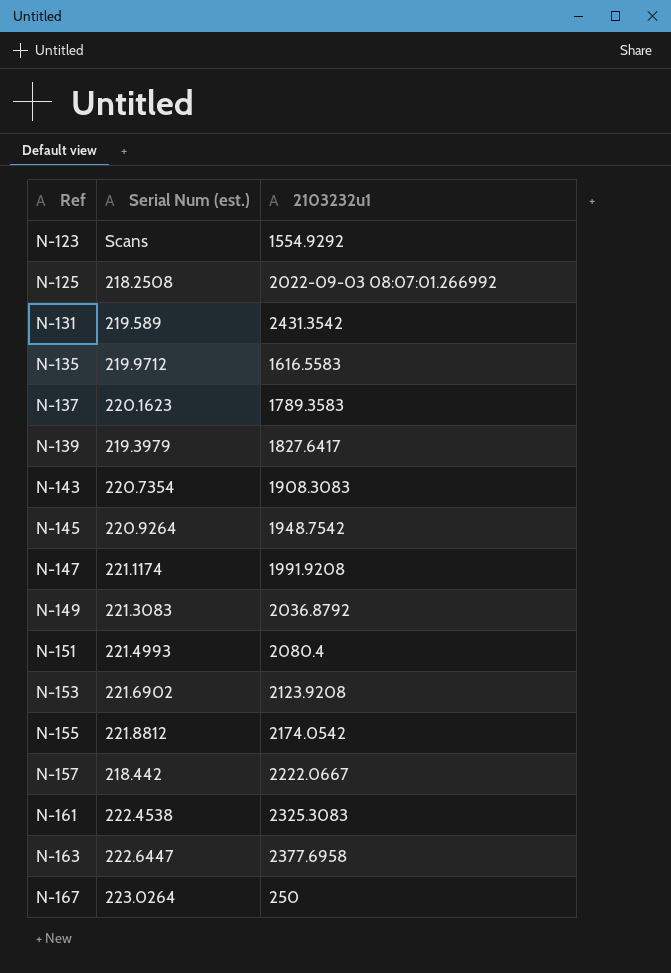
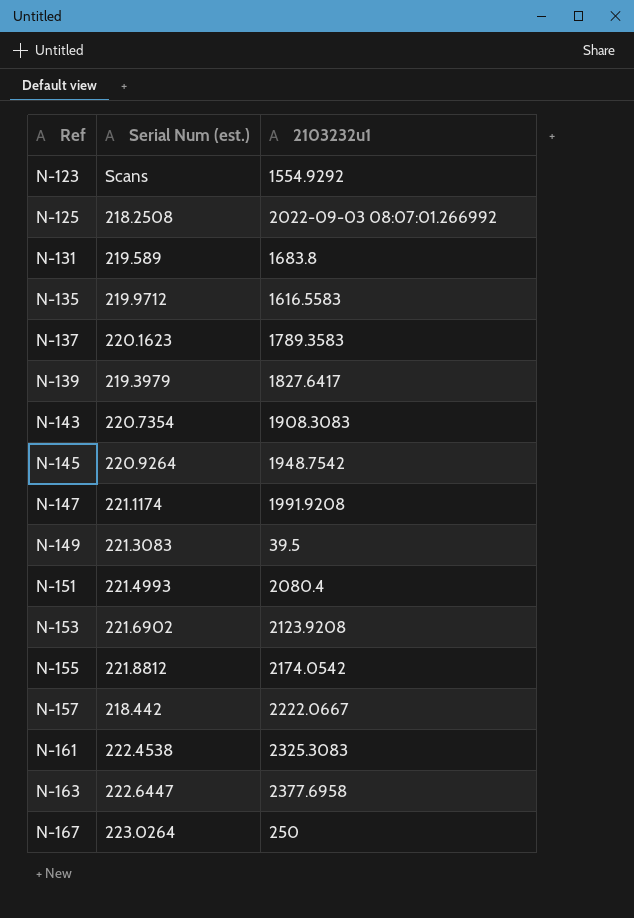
N-131 | 2103232u1: 2431.3542 -> 1683.8
N-149 | 2103232u1: 2036.8792 -> 39.5

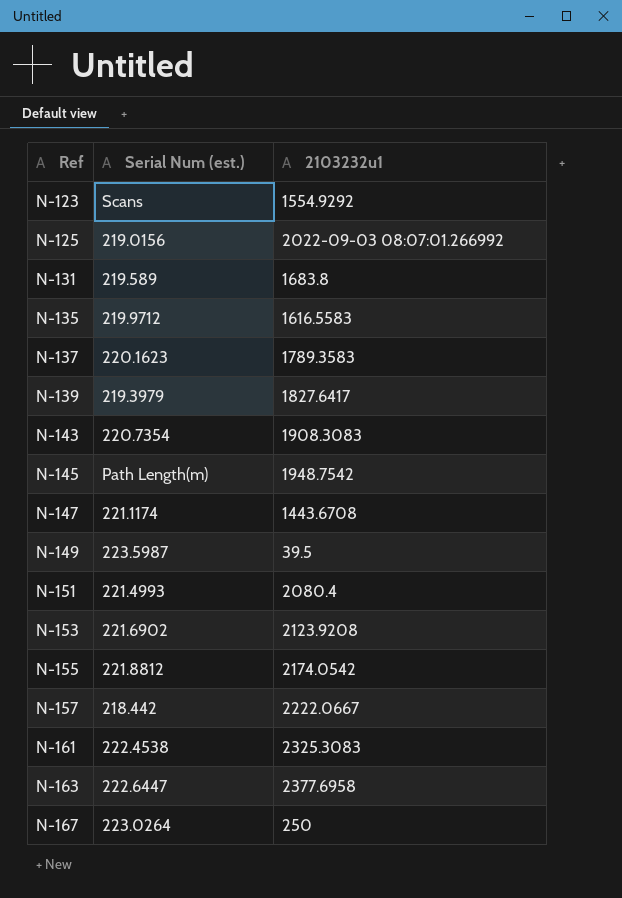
N-125 | Serial Num (est.): 218.2508 -> 219.0156
N-145 | Serial Num (est.): 220.9264 -> Path Length(m)
N-147 | 2103232u1: 1991.9208 -> 1443.6708
N-149 | Serial Num (est.): 221.3083 -> 223.5987

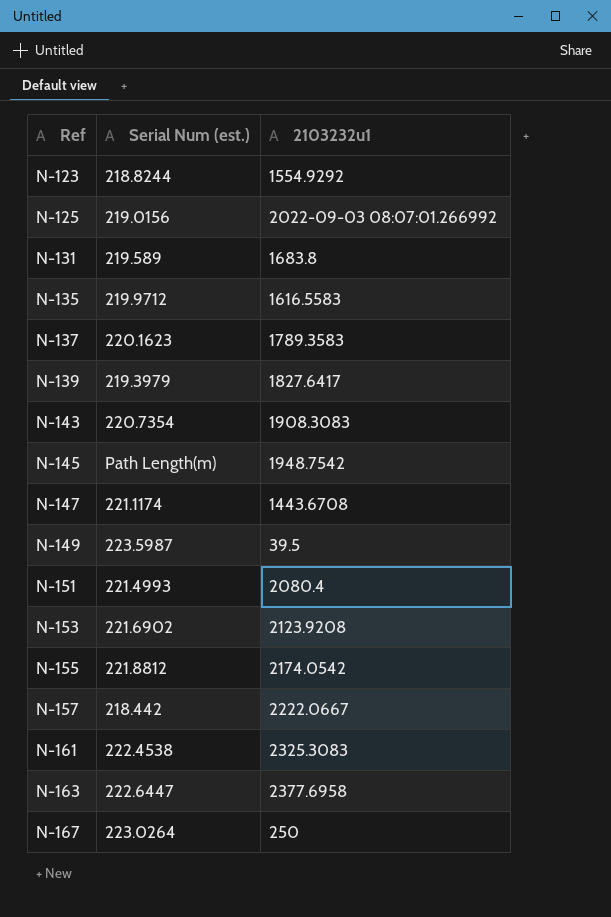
N-123 | Serial Num (est.): Scans -> 218.8244

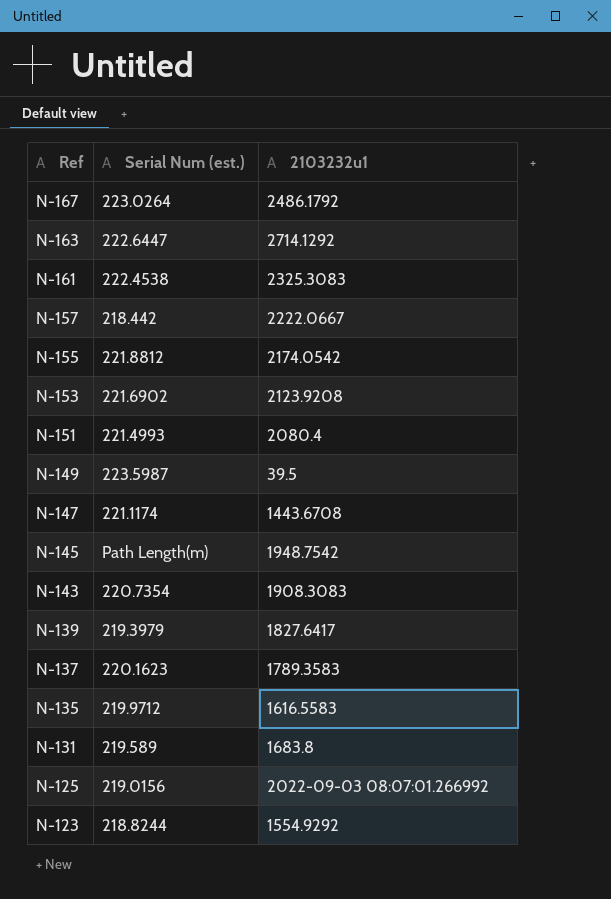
row order: Ref ascending -> Ref descending
N-167 | 2103232u1: 250 -> 2486.1792
N-163 | 2103232u1: 2377.6958 -> 2714.1292

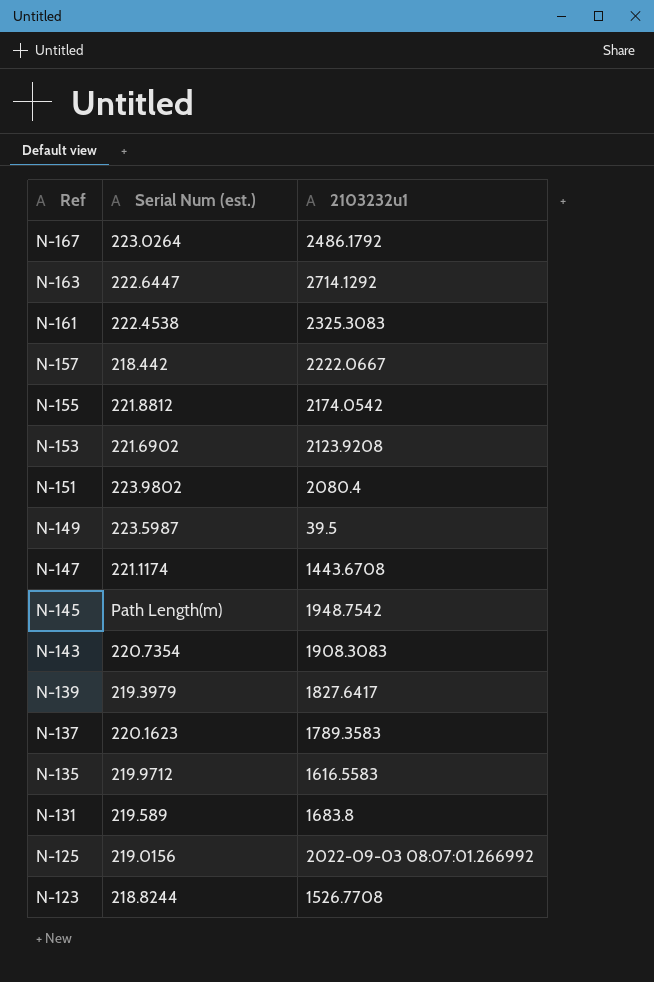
N-151 | Serial Num (est.): 221.4993 -> 223.9802
N-123 | 2103232u1: 1554.9292 -> 1526.7708

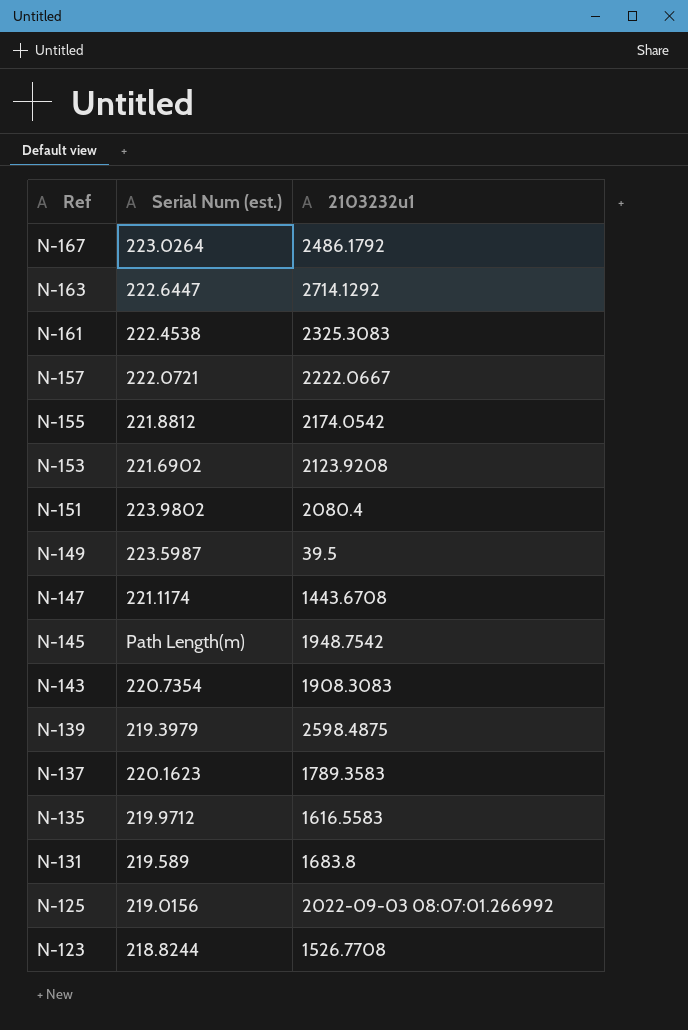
N-157 | Serial Num (est.): 218.442 -> 222.0721
N-139 | 2103232u1: 1827.6417 -> 2598.4875

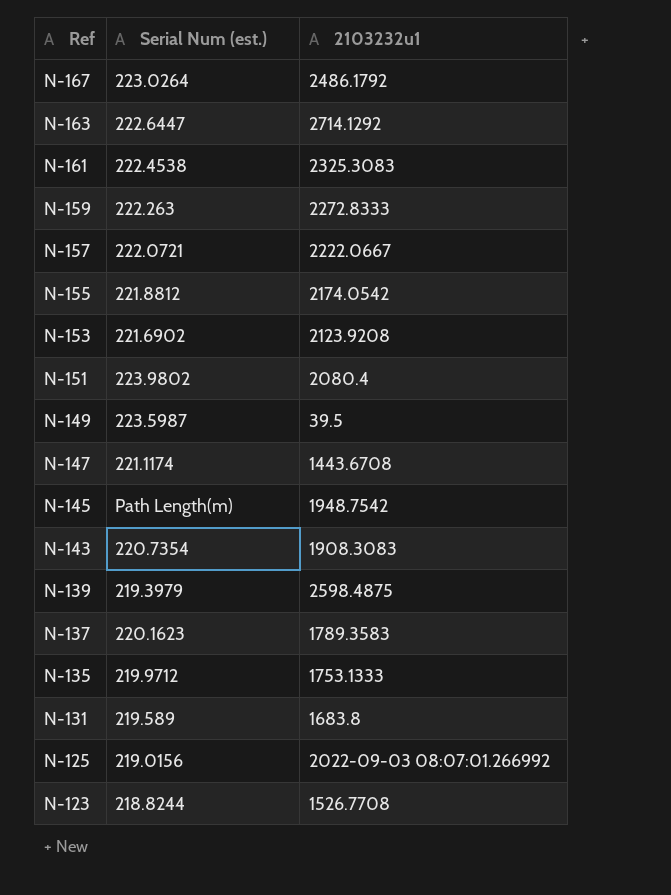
row N-159: none -> 222.263 | 2272.8333
N-135 | 2103232u1: 1616.5583 -> 1753.1333

